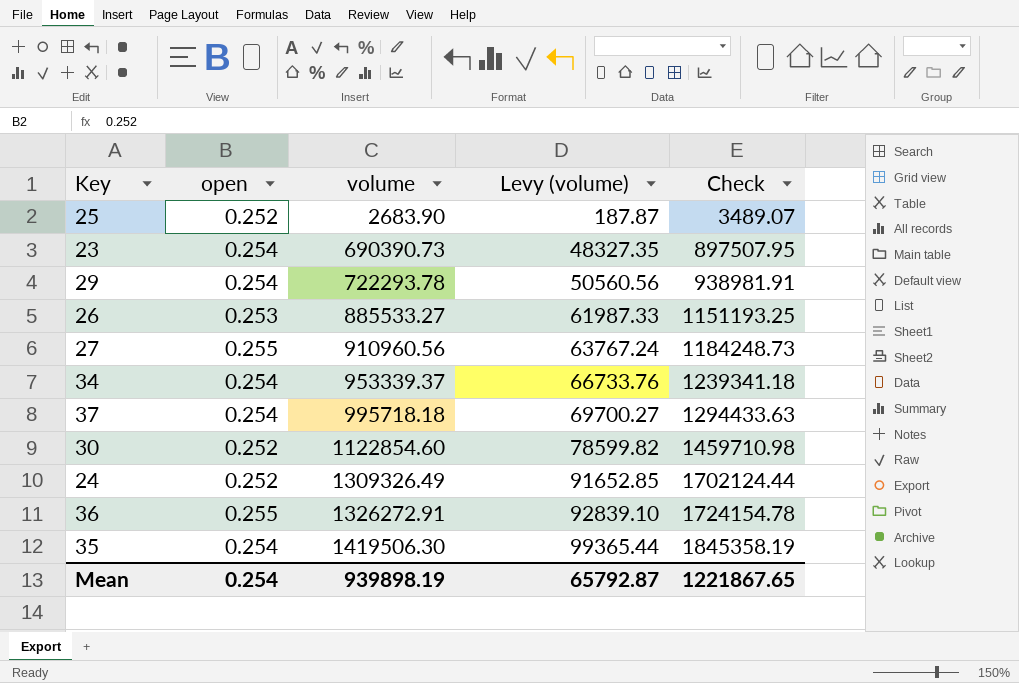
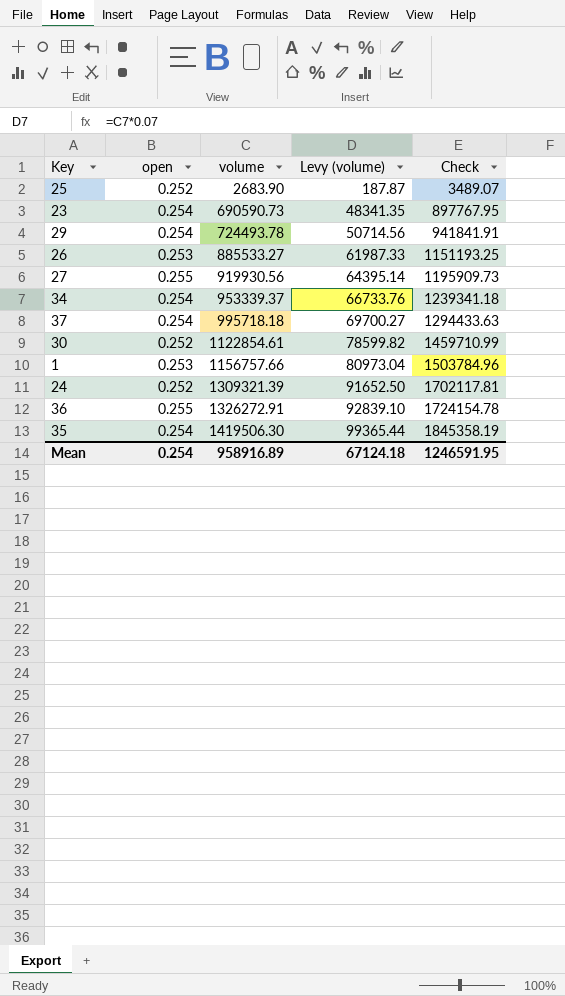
23 | volume: 690390.73 -> 690590.73
23 | Levy (volume): 48327.35 -> 48341.35
23 | Check: 897507.95 -> 897767.95
29 | volume: 722293.78 -> 724493.78
29 | Levy (volume): 50560.56 -> 50714.56
29 | Check: 938981.91 -> 941841.91
27 | volume: 910960.56 -> 919930.56
27 | Levy (volume): 63767.24 -> 64395.14
27 | Check: 1184248.73 -> 1195909.73
30 | volume: 1122854.60 -> 1122854.61
30 | Check: 1459710.98 -> 1459710.99
row 1: none -> 0.253 | 1156757.66 | 80973.04 | 1503784.96
24 | volume: 1309326.49 -> 1309321.39
24 | Levy (volume): 91652.85 -> 91652.50
24 | Check: 1702124.44 -> 1702117.81
Mean | volume: 939898.19 -> 958916.89
Mean | Levy (volume): 65792.87 -> 67124.18
Mean | Check: 1221867.65 -> 1246591.95

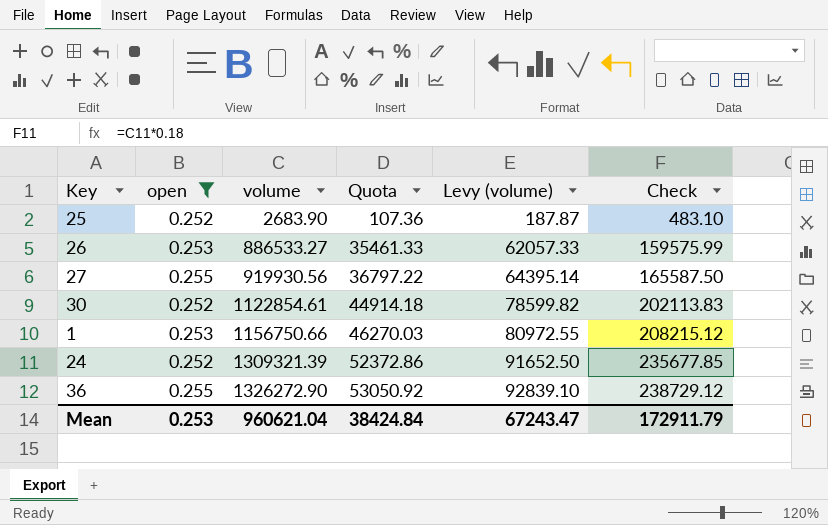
filter: none -> open != 0.254
column Quota | formula: none -> [volume] * 0.04
column Check | formula: [volume] * 1.3 -> [volume] * 0.18
26 | volume: 885533.27 -> 886533.27
26 | Levy (volume): 61987.33 -> 62057.33
1 | volume: 1156757.66 -> 1156750.66
1 | Levy (volume): 80973.04 -> 80972.55
36 | volume: 1326272.91 -> 1326272.90
Mean | open: 0.254 -> 0.253
Mean | volume: 958916.89 -> 960621.04
Mean | Levy (volume): 67124.18 -> 67243.47
Mean | Check: 1246591.95 -> 172911.79

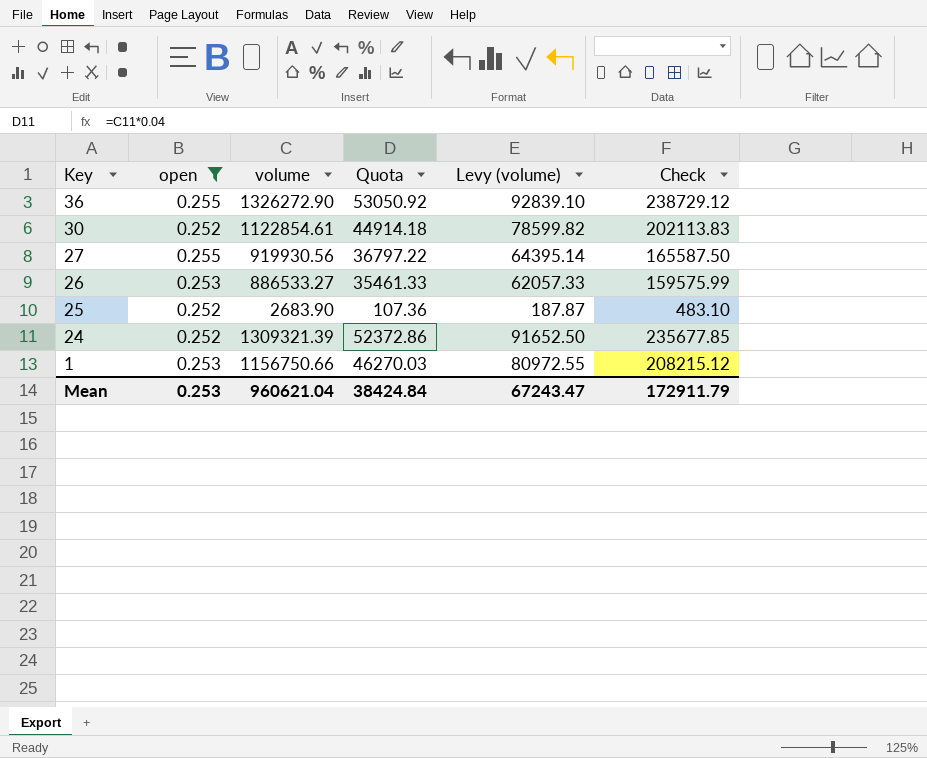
row order: volume ascending -> Key descending

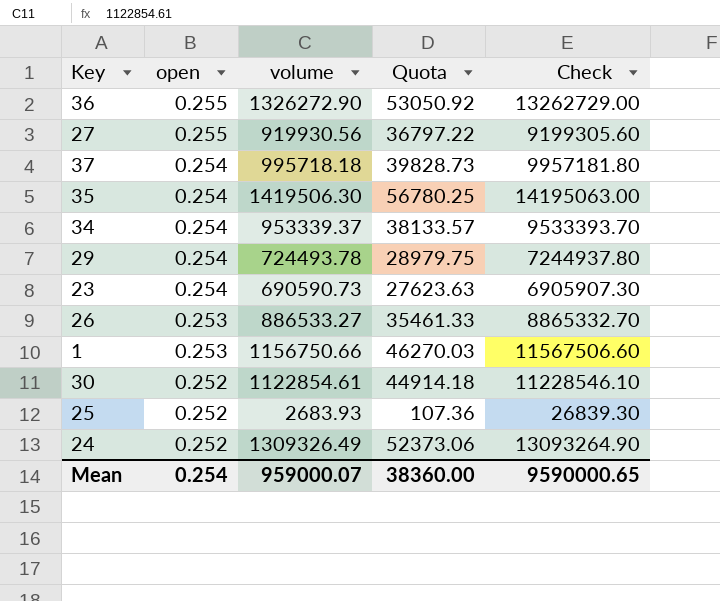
filter: open != 0.254 -> none
row order: Key descending -> open descending
column Levy (volume) | formula: [volume] * 0.07 -> none
column Check | formula: [volume] * 0.18 -> [volume] * 10
25 | volume: 2683.90 -> 2683.93
24 | volume: 1309321.39 -> 1309326.49
24 | Quota: 52372.86 -> 52373.06
Mean | open: 0.253 -> 0.254
Mean | volume: 960621.04 -> 959000.07
Mean | Quota: 38424.84 -> 38360.00
Mean | Check: 172911.79 -> 9590000.65

